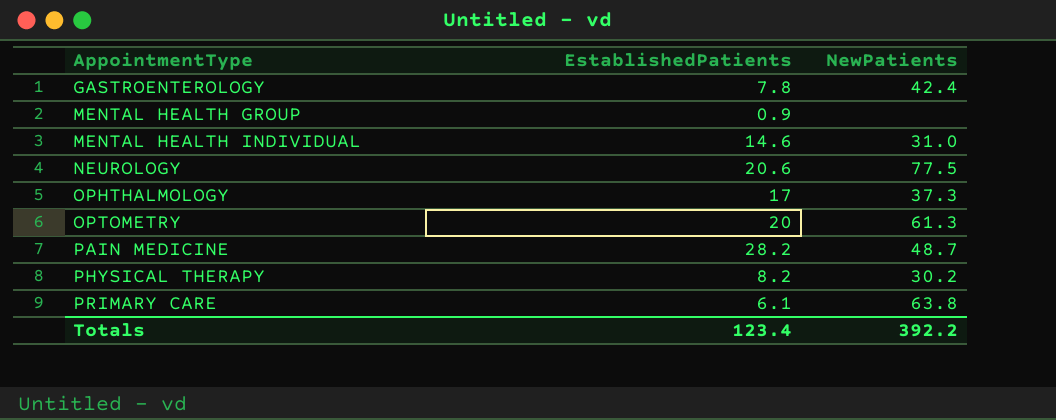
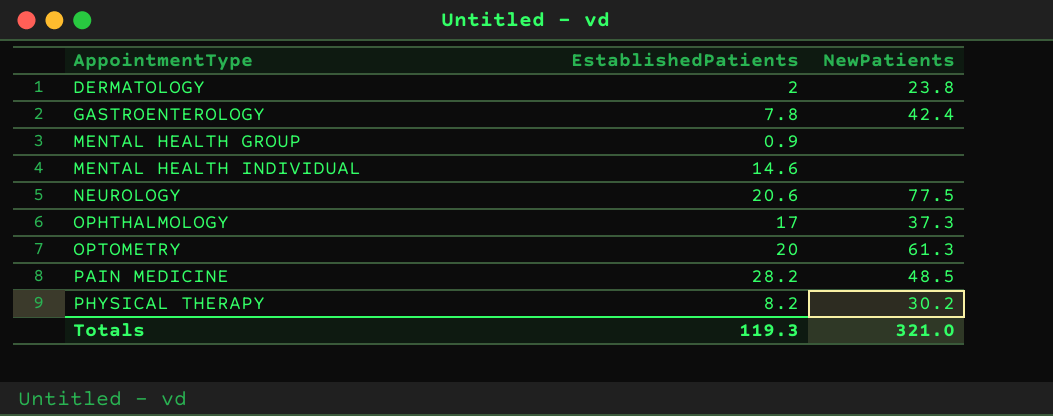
row PRIMARY CARE: 6.1 | 63.8 -> none
row DERMATOLOGY: none -> 2 | 23.8
MENTAL HEALTH INDIVIDUAL | NewPatients: 31.0 -> none
PAIN MEDICINE | NewPatients: 48.7 -> 48.5
Totals | EstablishedPatients: 123.4 -> 119.3
Totals | NewPatients: 392.2 -> 321.0

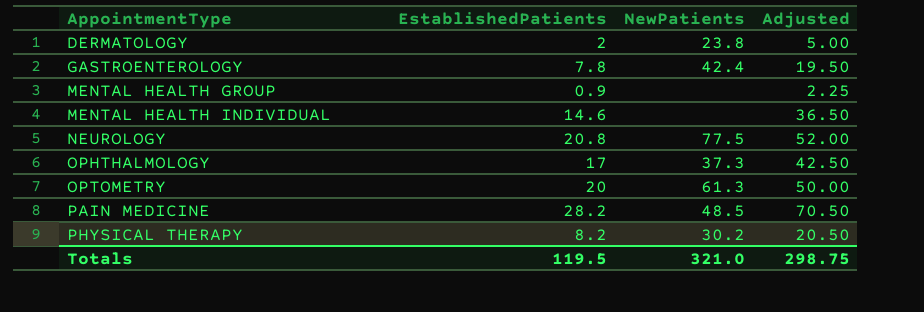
column Adjusted | formula: none -> [EstablishedPatients] * 2.5
NEUROLOGY | EstablishedPatients: 20.6 -> 20.8
Totals | EstablishedPatients: 119.3 -> 119.5

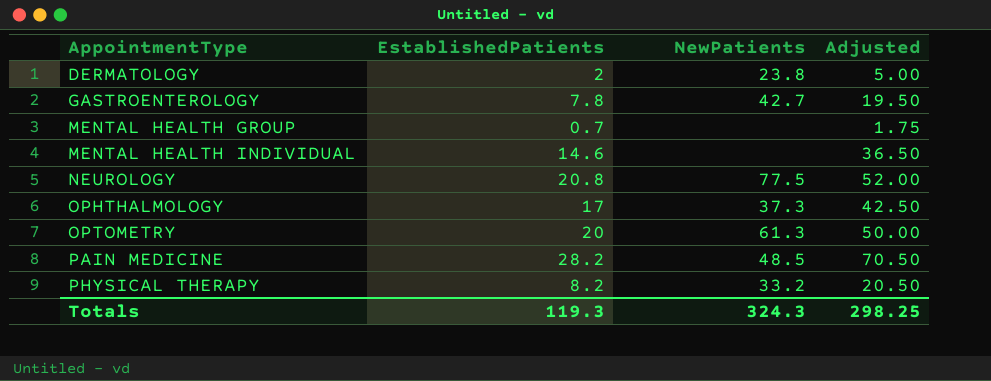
GASTROENTEROLOGY | NewPatients: 42.4 -> 42.7
MENTAL HEALTH GROUP | EstablishedPatients: 0.9 -> 0.7
MENTAL HEALTH GROUP | Adjusted: 2.25 -> 1.75
PHYSICAL THERAPY | NewPatients: 30.2 -> 33.2
Totals | EstablishedPatients: 119.5 -> 119.3
Totals | NewPatients: 321.0 -> 324.3
Totals | Adjusted: 298.75 -> 298.25

